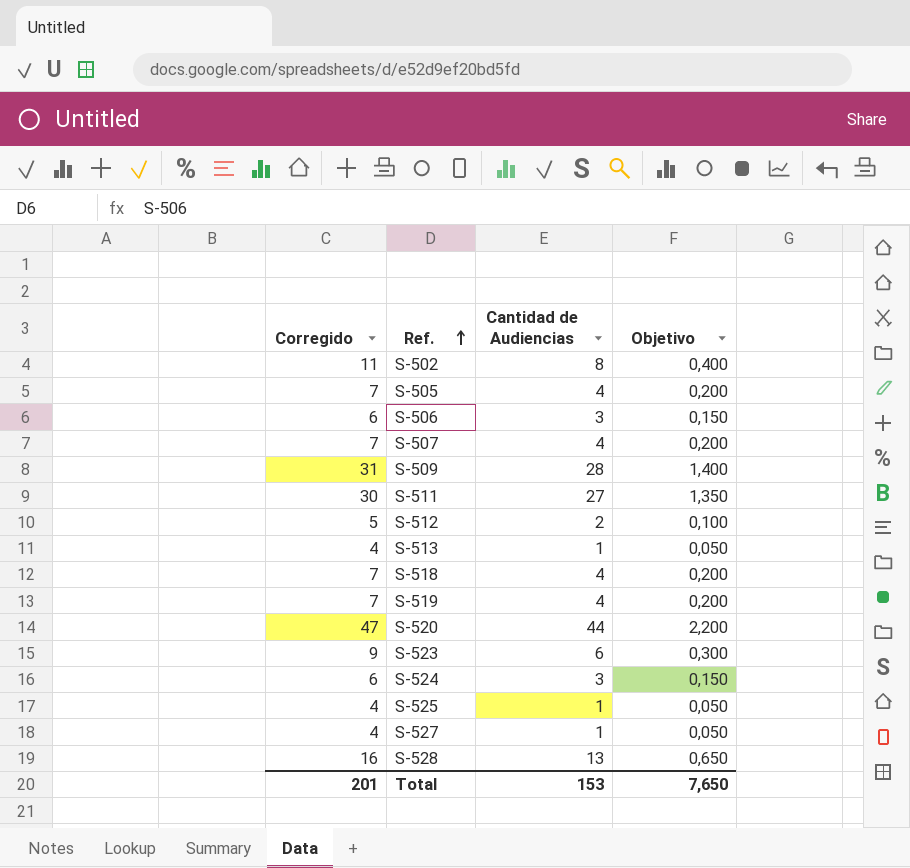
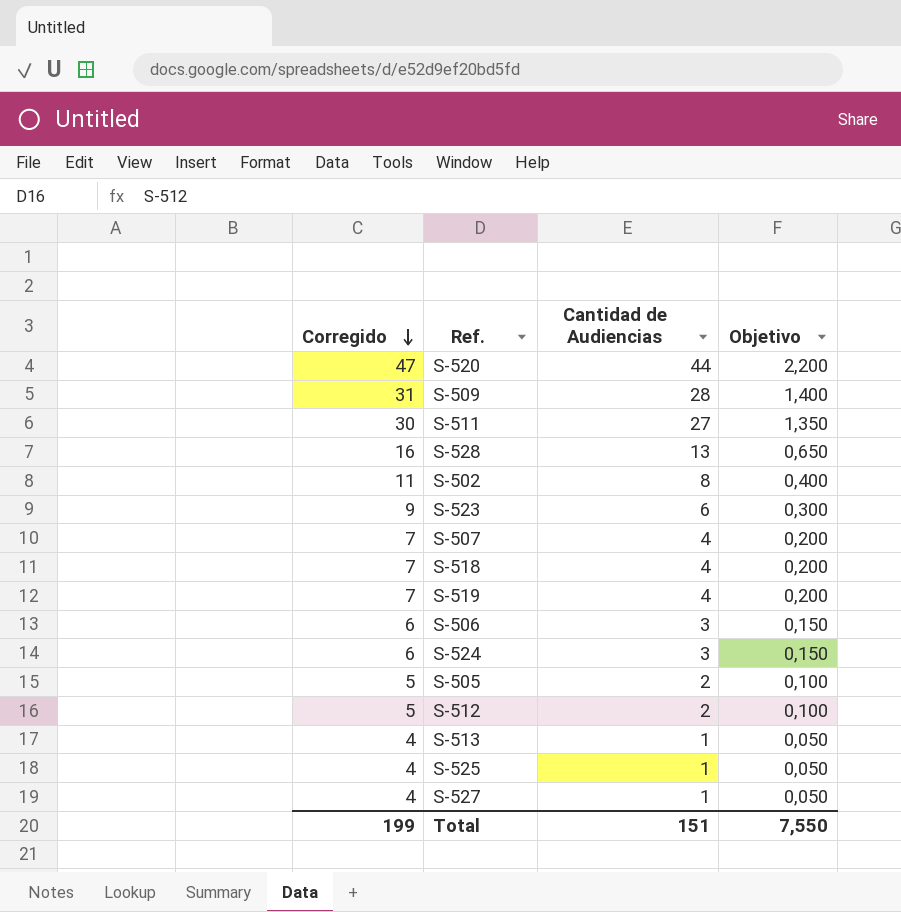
row order: Ref. ascending -> Corregido descending
S-505 | Corregido: 7 -> 5
S-505 | Cantidad de Audiencias: 4 -> 2
S-505 | Objetivo: 0,200 -> 0,100
Total | Corregido: 201 -> 199
Total | Cantidad de Audiencias: 153 -> 151
Total | Objetivo: 7,650 -> 7,550

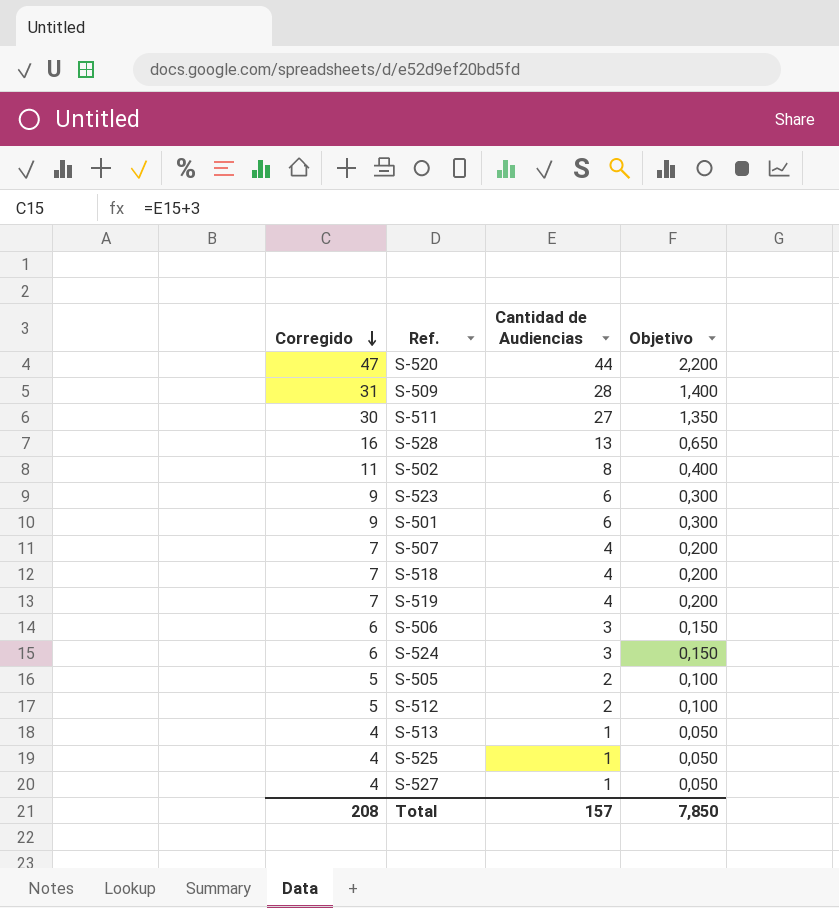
row S-501: none -> 9 | 6 | 0,300
Total | Corregido: 199 -> 208
Total | Cantidad de Audiencias: 151 -> 157
Total | Objetivo: 7,550 -> 7,850

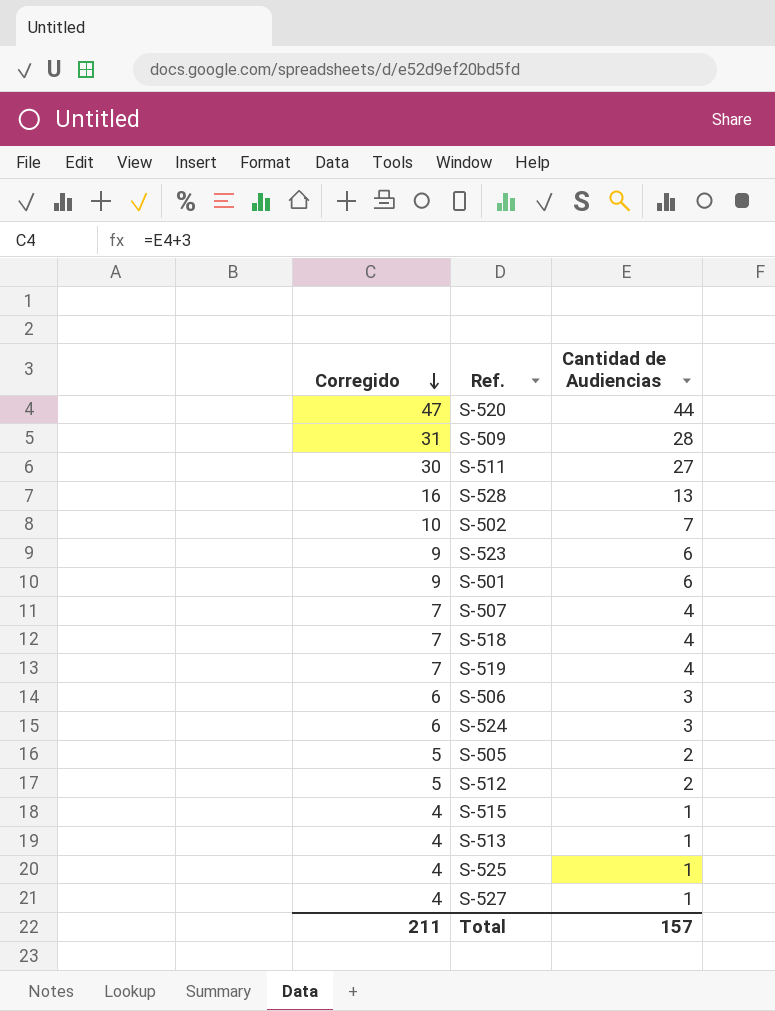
column Objetivo | formula: [Cantidad de Audiencias] * 0,05 -> none
S-502 | Corregido: 11 -> 10
S-502 | Cantidad de Audiencias: 8 -> 7
row S-515: none -> 4 | 1
Total | Corregido: 208 -> 211

